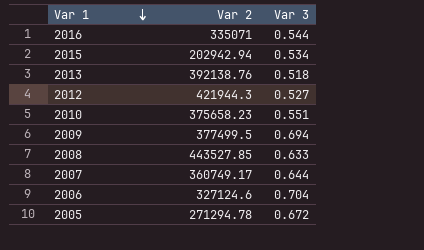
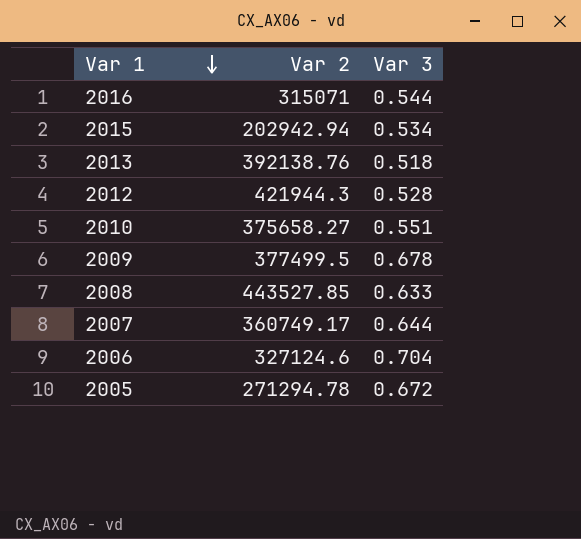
2016 | Var 2: 335071 -> 315071
2012 | Var 3: 0.527 -> 0.528
2010 | Var 2: 375658.23 -> 375658.27
2009 | Var 3: 0.694 -> 0.678

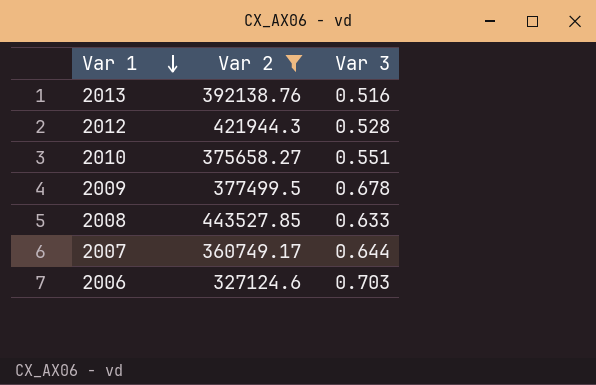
filter: none -> Var 2 >= 327124.6
2013 | Var 3: 0.518 -> 0.516
2006 | Var 3: 0.704 -> 0.703

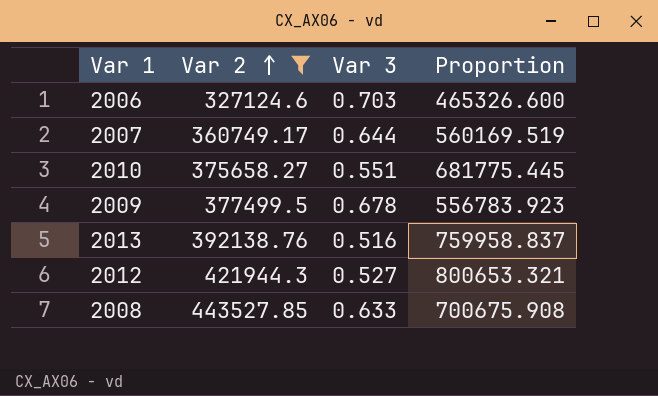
row order: Var 1 descending -> Var 2 ascending
column Proportion | formula: none -> [Var 2] / [Var 3]
2012 | Var 3: 0.528 -> 0.527

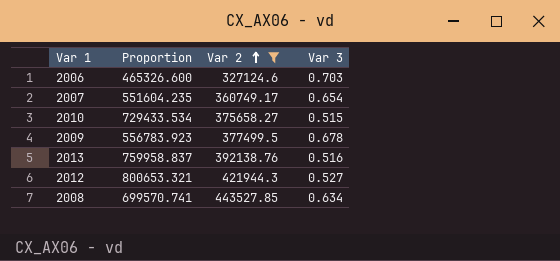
column Proportion | position: 4 -> 2
2007 | Proportion: 560169.519 -> 551604.235
2007 | Var 3: 0.644 -> 0.654
2010 | Proportion: 681775.445 -> 729433.534
2010 | Var 3: 0.551 -> 0.515
2008 | Proportion: 700675.908 -> 699570.741
2008 | Var 3: 0.633 -> 0.634

